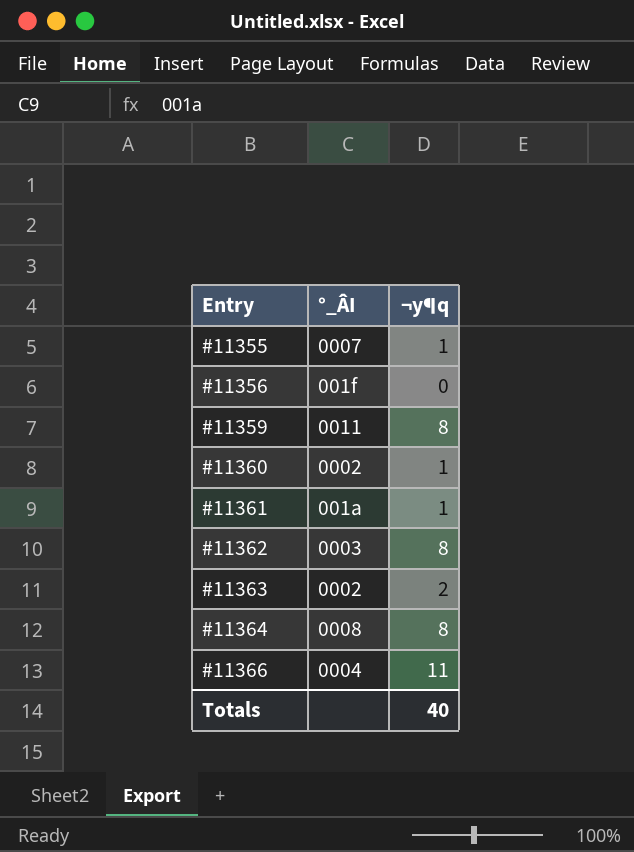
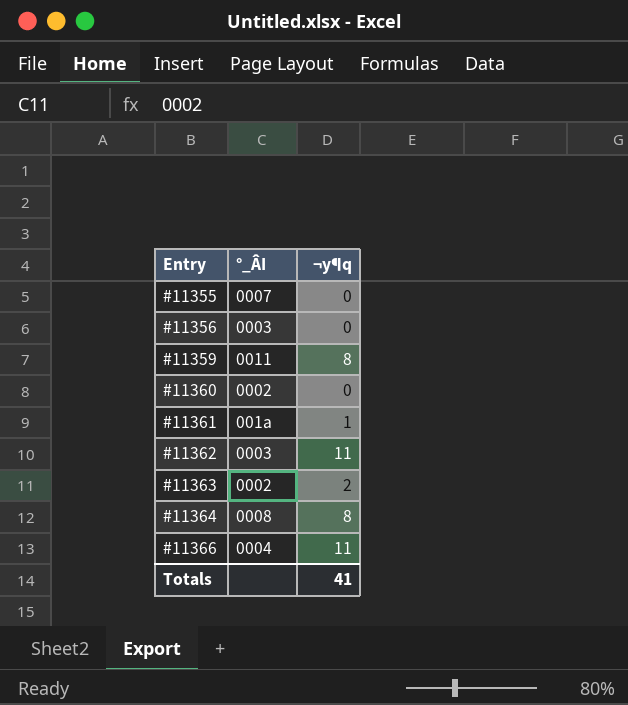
#11355 | ¬y¶q: 1 -> 0
#11356 | °_ÂI: 001f -> 0003
#11360 | ¬y¶q: 1 -> 0
#11362 | ¬y¶q: 8 -> 11
Totals | ¬y¶q: 40 -> 41

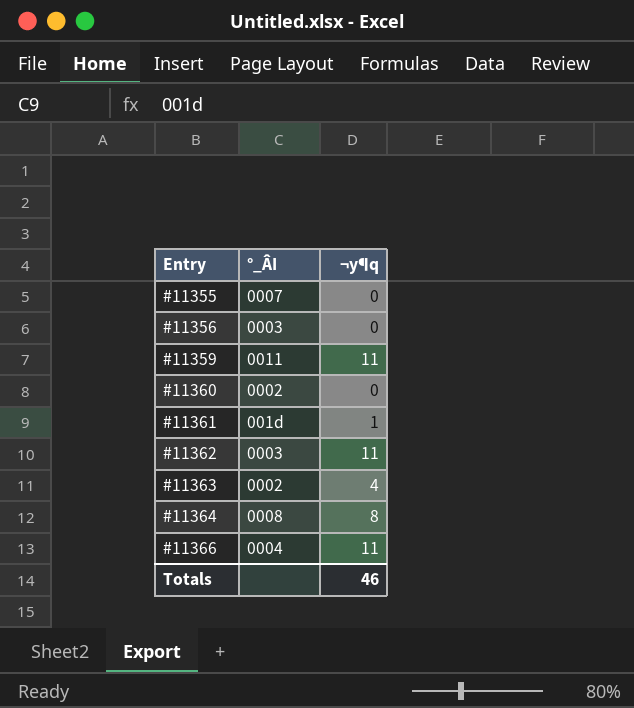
#11359 | ¬y¶q: 8 -> 11
#11361 | °_ÂI: 001a -> 001d
#11363 | ¬y¶q: 2 -> 4
Totals | ¬y¶q: 41 -> 46

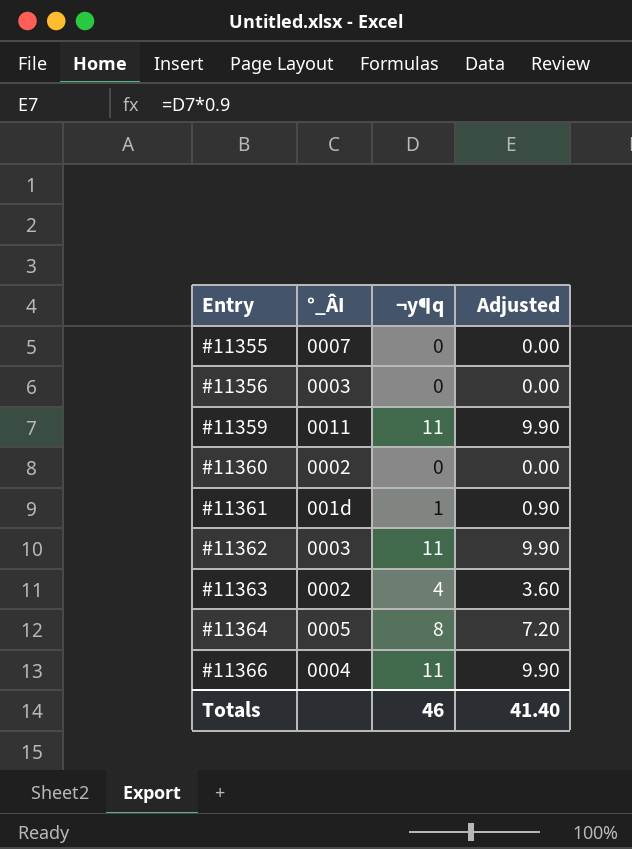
column Adjusted | formula: none -> [¬y¶q] * 0.9
#11364 | °_ÂI: 0008 -> 0005

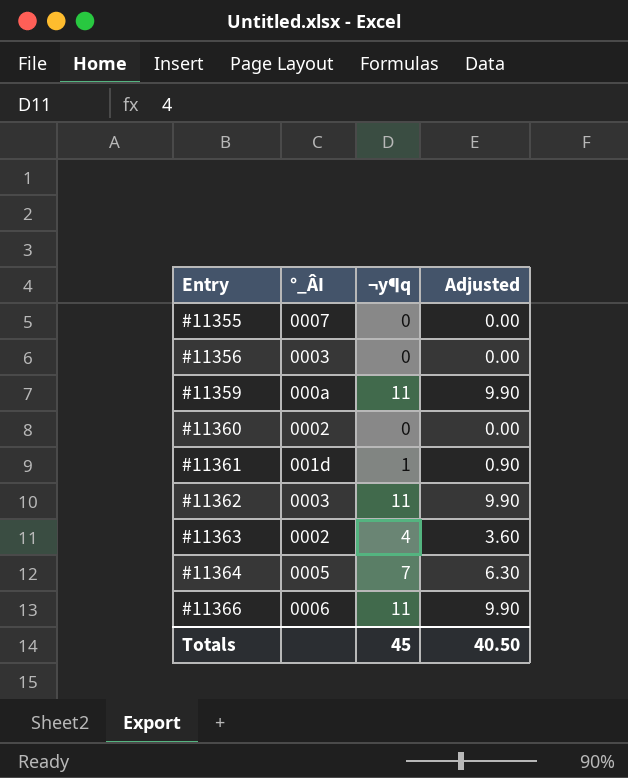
#11359 | °_ÂI: 0011 -> 000a
#11364 | ¬y¶q: 8 -> 7
#11364 | Adjusted: 7.20 -> 6.30
#11366 | °_ÂI: 0004 -> 0006
Totals | ¬y¶q: 46 -> 45
Totals | Adjusted: 41.40 -> 40.50

